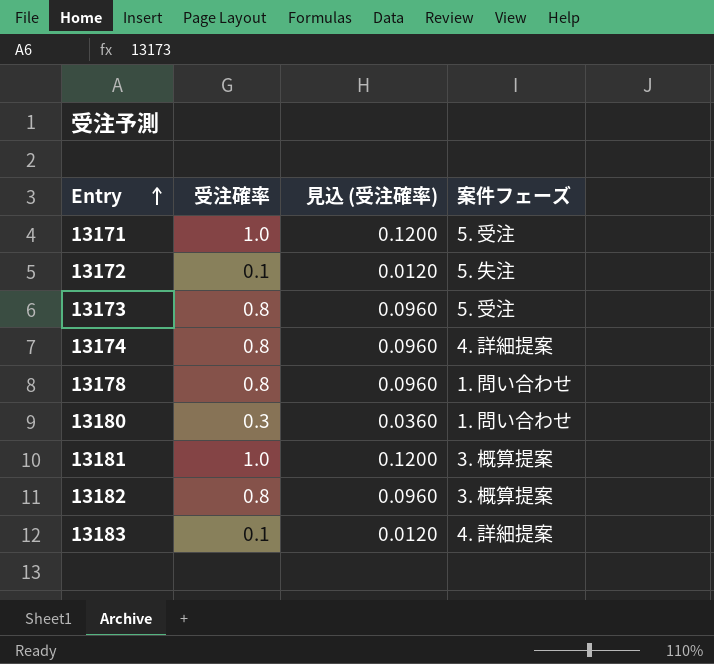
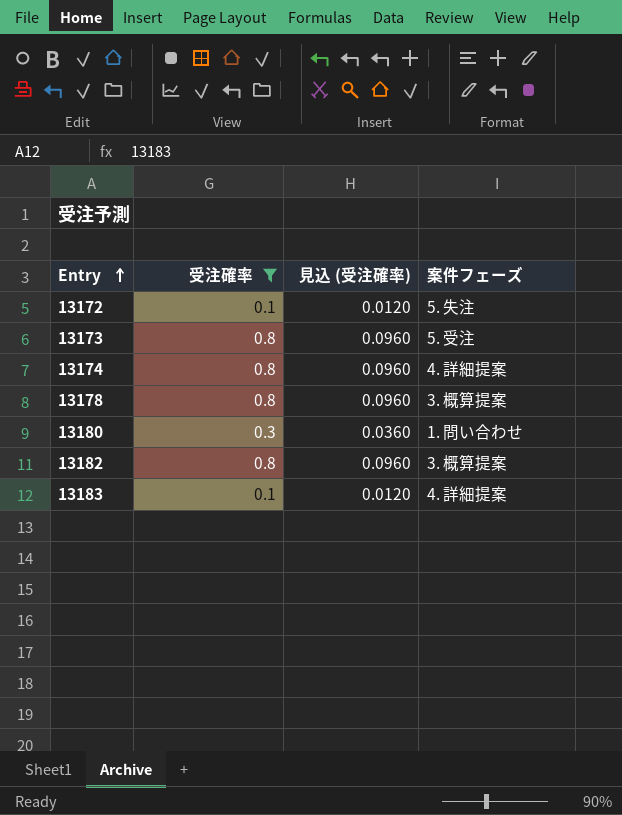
filter: none -> 受注確率 != 1.0
13178 | 案件フェーズ: 1. 問い合わせ -> 3. 概算提案

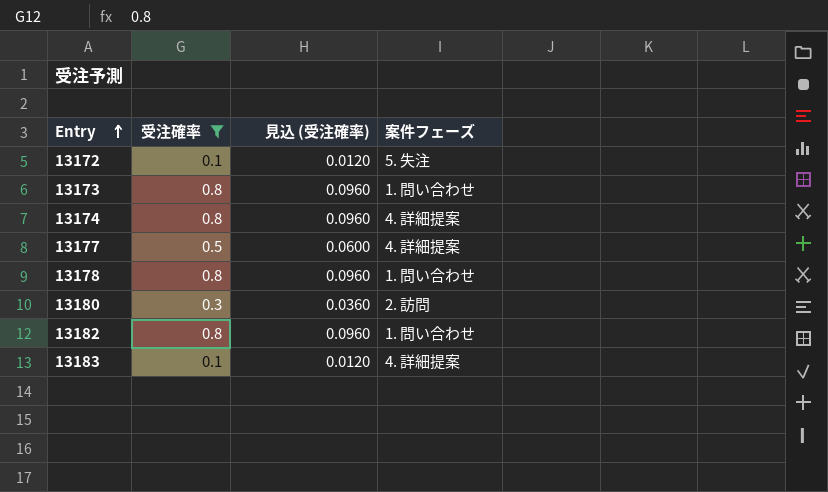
13173 | 案件フェーズ: 5. 受注 -> 1. 問い合わせ
row 13177: none -> 0.5 | 0.0600 | 4. 詳細提案
13178 | 案件フェーズ: 3. 概算提案 -> 1. 問い合わせ
13180 | 案件フェーズ: 1. 問い合わせ -> 2. 訪問
13182 | 案件フェーズ: 3. 概算提案 -> 1. 問い合わせ

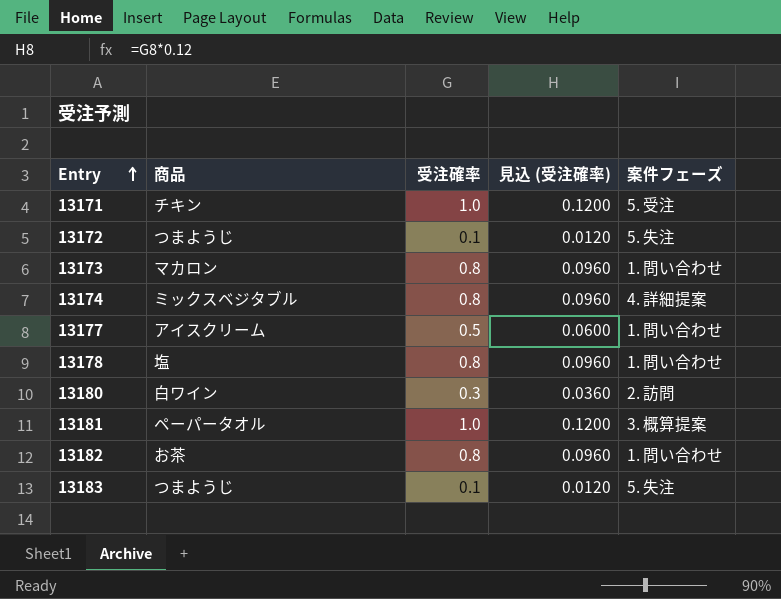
filter: 受注確率 != 1.0 -> none
column 商品 | position: none -> 2
13177 | 案件フェーズ: 4. 詳細提案 -> 1. 問い合わせ
13183 | 案件フェーズ: 4. 詳細提案 -> 5. 失注

